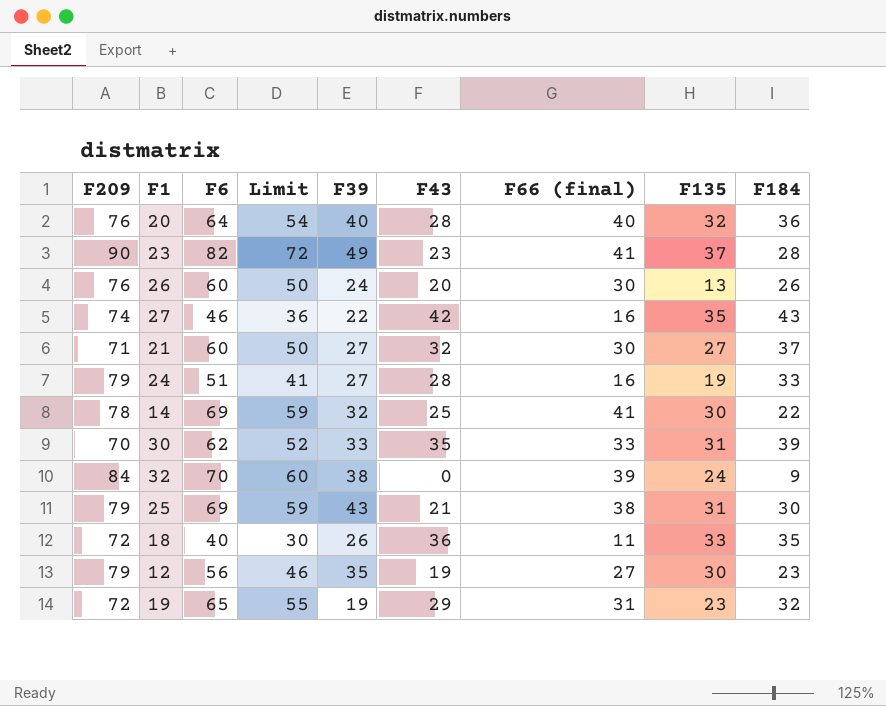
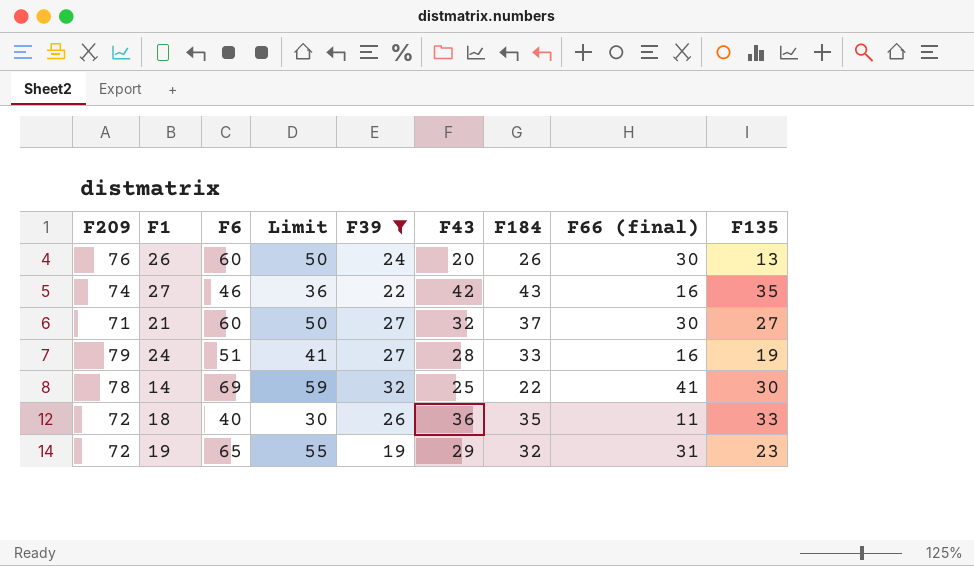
filter: none -> F39 <= 32
column F184 | position: 9 -> 7

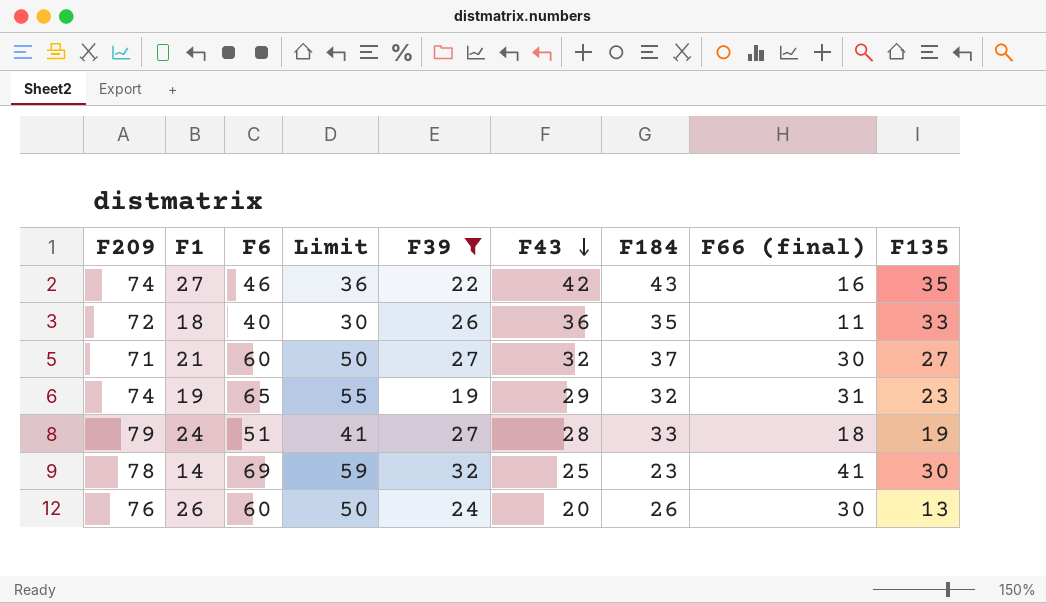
row order: none -> F43 descending
19 | F209: 72 -> 74
24 | F66 (final): 16 -> 18
14 | F184: 22 -> 23

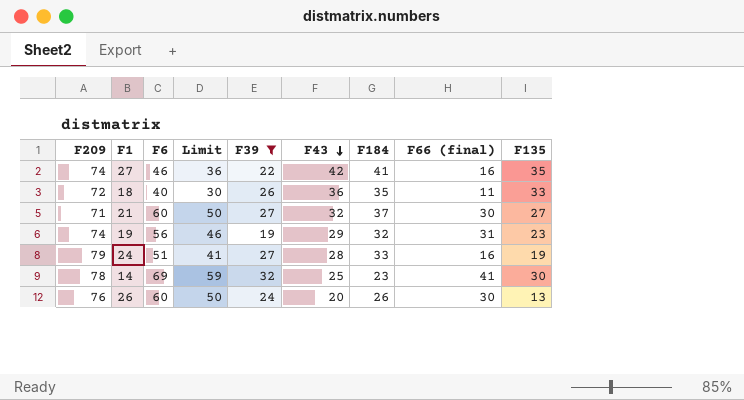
27 | F184: 43 -> 41
19 | F6: 65 -> 56
19 | Limit: 55 -> 46
24 | F66 (final): 18 -> 16

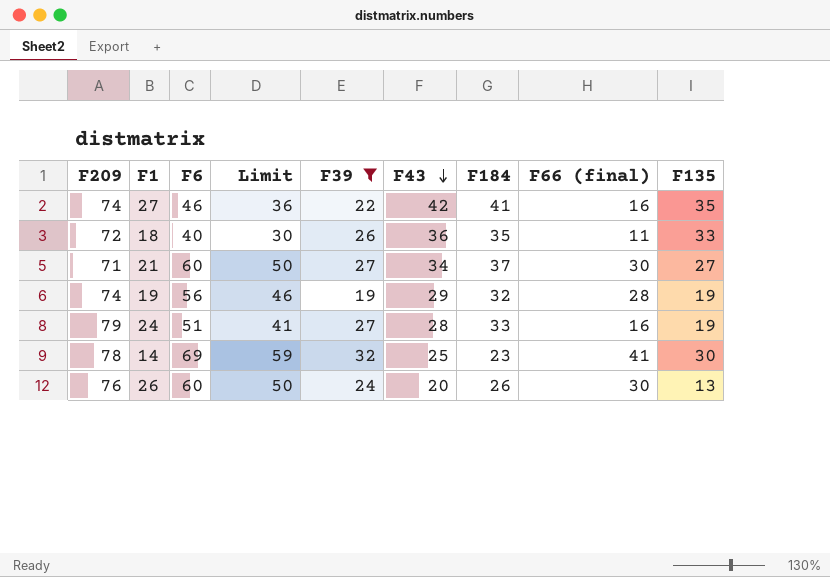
21 | F43: 32 -> 34
19 | F66 (final): 31 -> 28
19 | F135: 23 -> 19

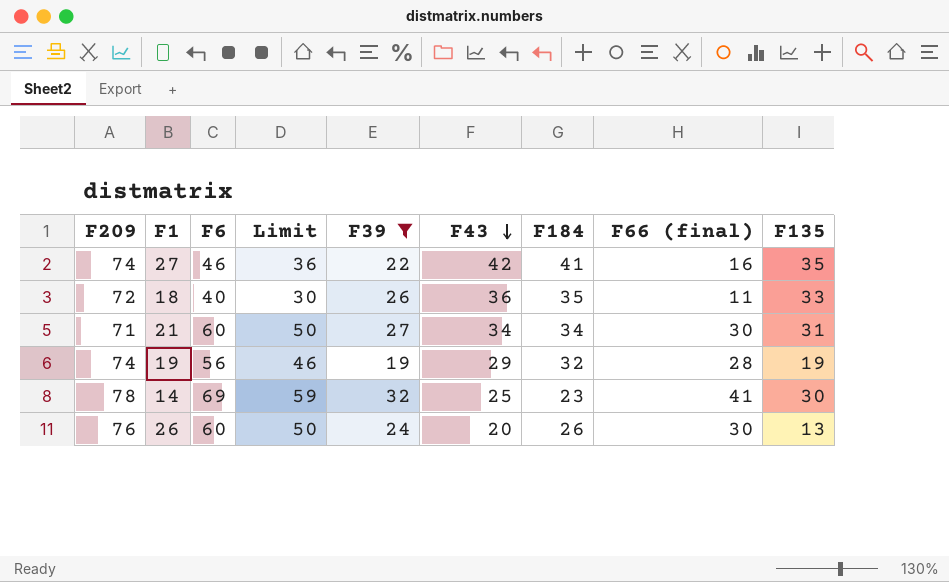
row 24: 79 | 51 | 41 | 27 | 28 | 33 | 16 | 19 -> none
21 | F184: 37 -> 34
21 | F135: 27 -> 31

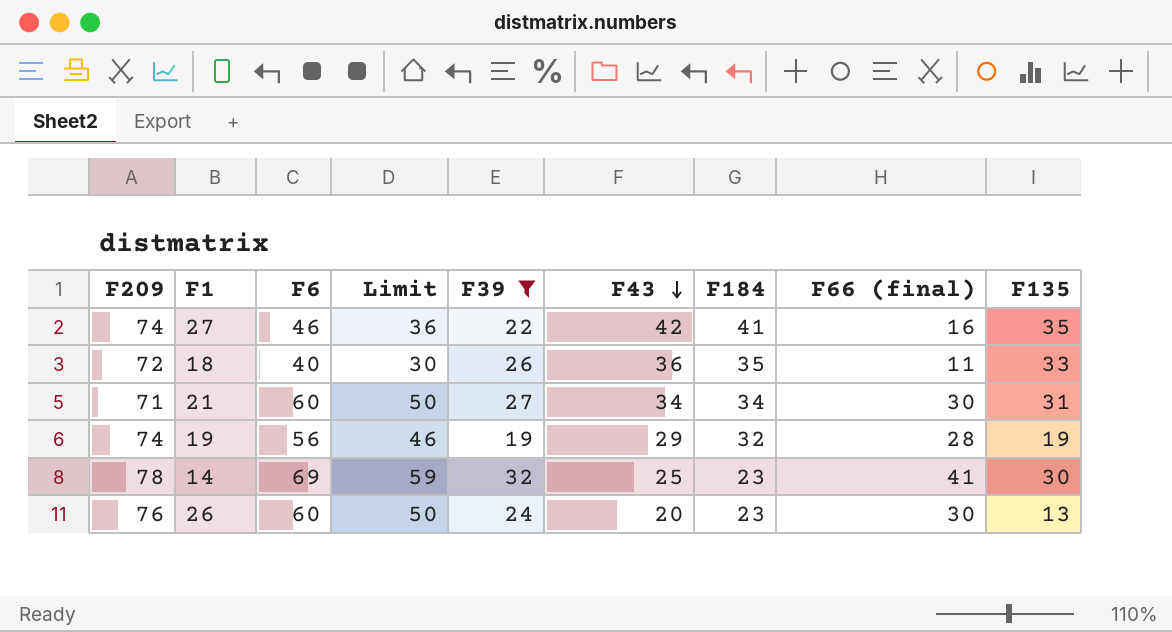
26 | F184: 26 -> 23

